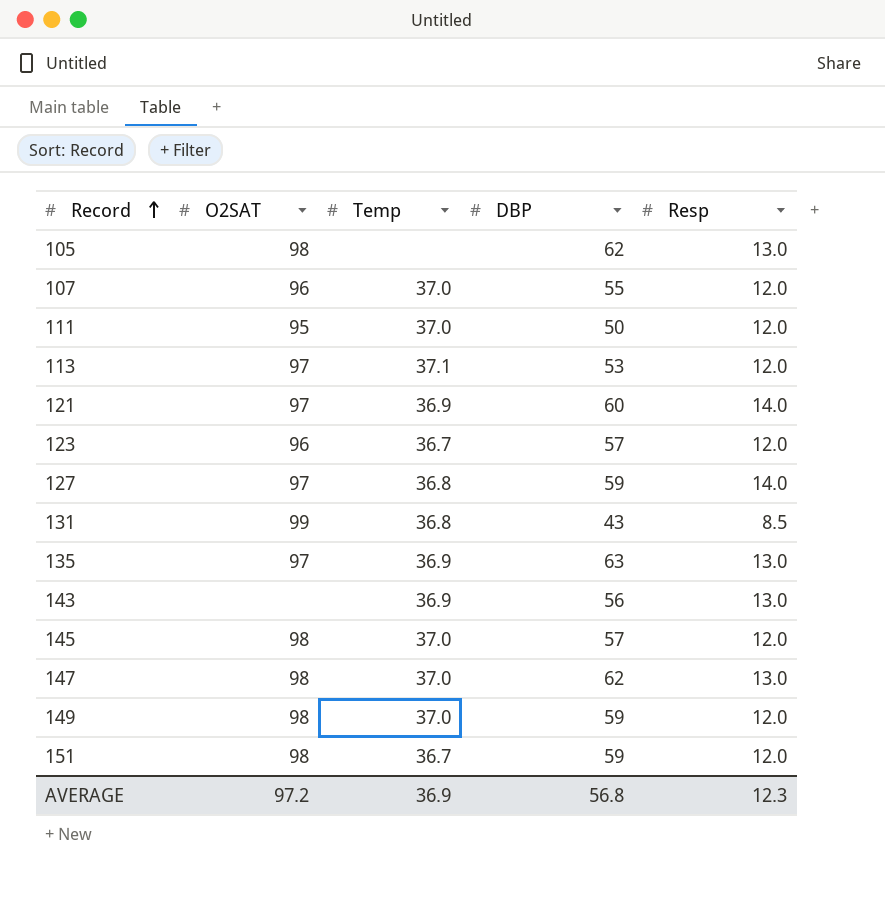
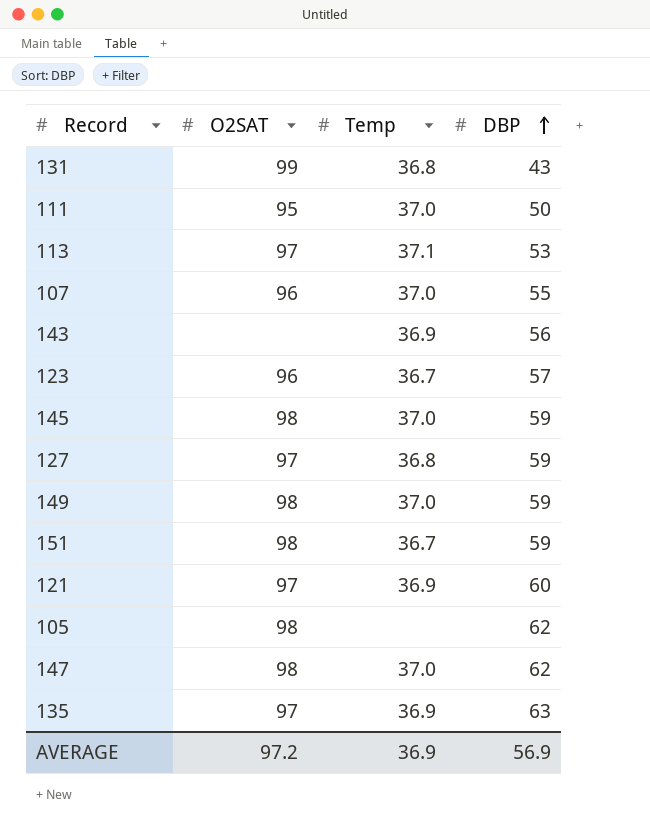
row order: Record ascending -> DBP ascending
column Resp | position: 5 -> none
145 | DBP: 57 -> 59
AVERAGE | DBP: 56.8 -> 56.9

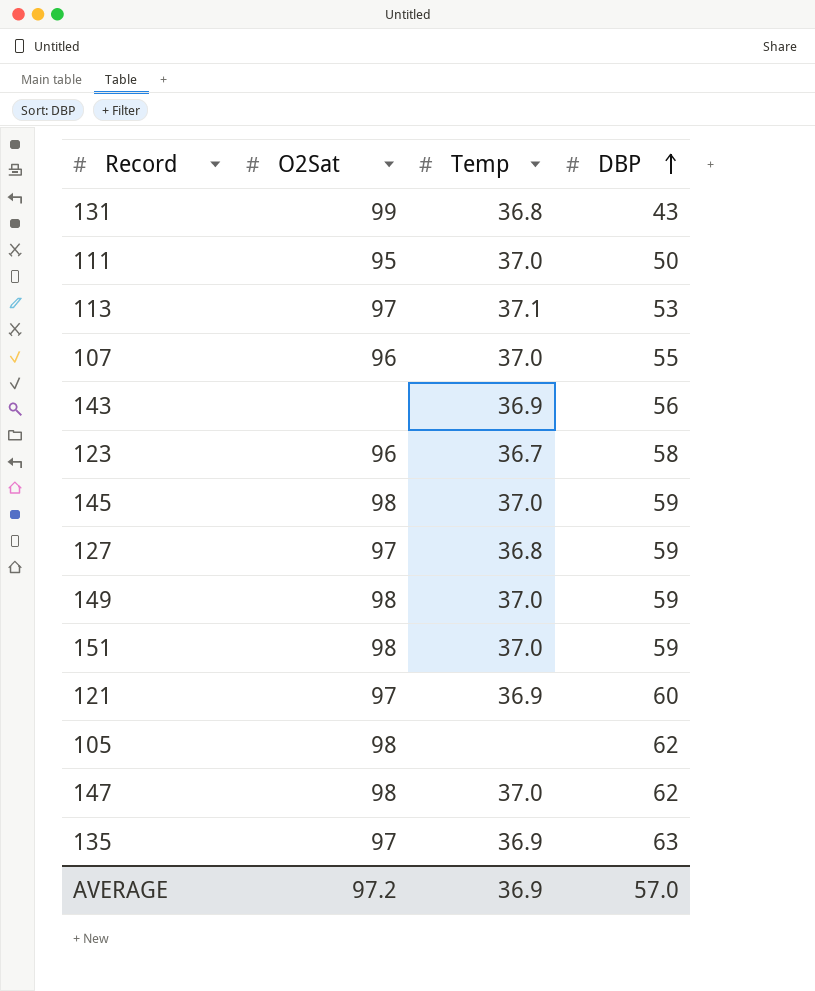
column name: O2SAT -> O2Sat
123 | DBP: 57 -> 58
151 | Temp: 36.7 -> 37.0
AVERAGE | DBP: 56.9 -> 57.0

